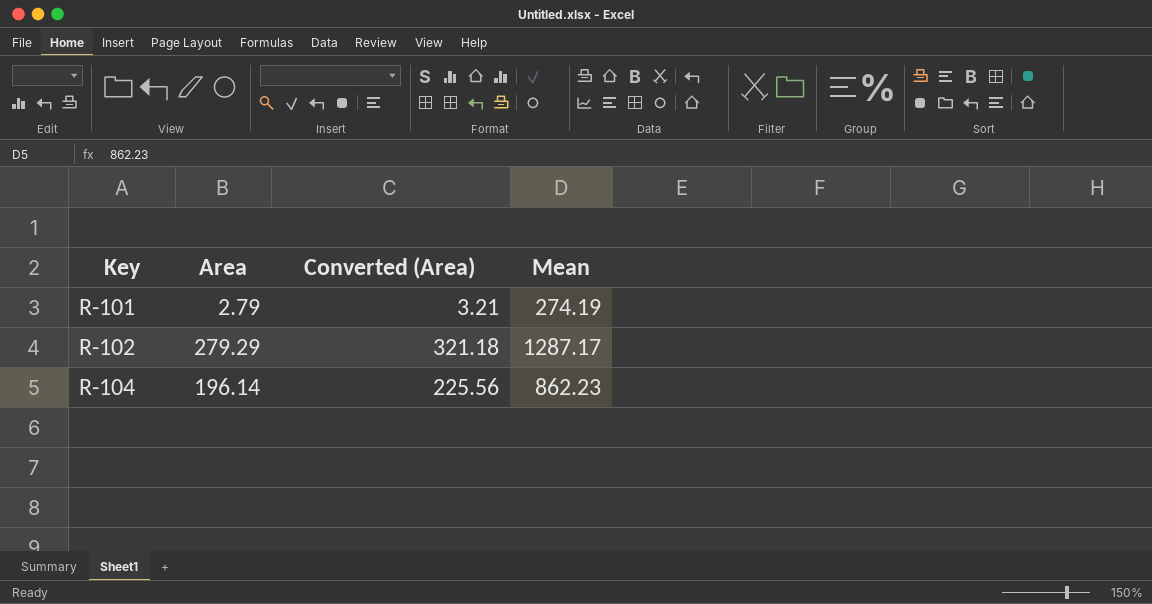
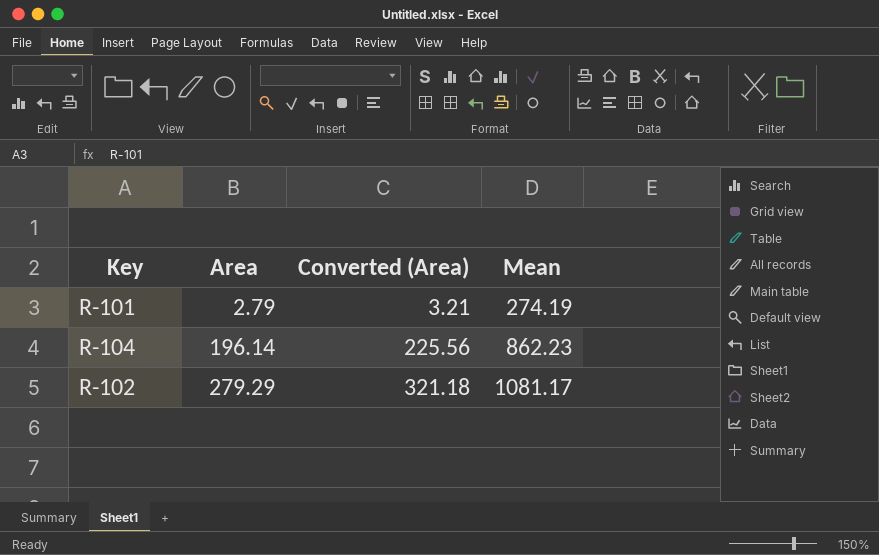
row order: Key ascending -> Area ascending
R-102 | Mean: 1287.17 -> 1081.17

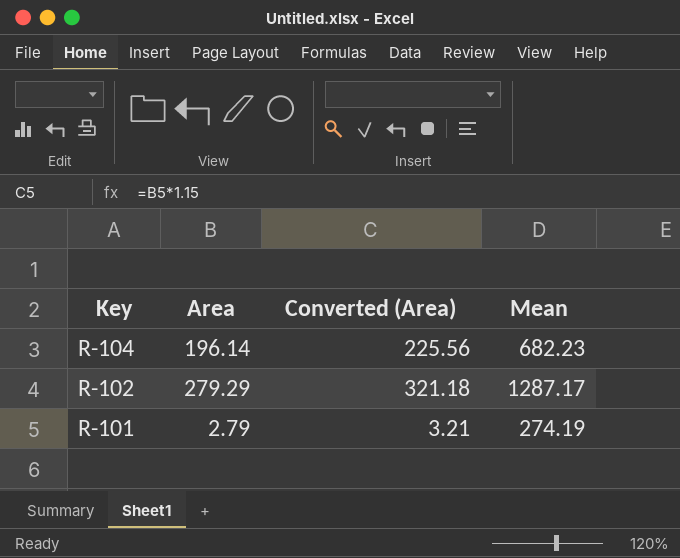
row order: Area ascending -> Key descending
R-104 | Mean: 862.23 -> 682.23
R-102 | Mean: 1081.17 -> 1287.17

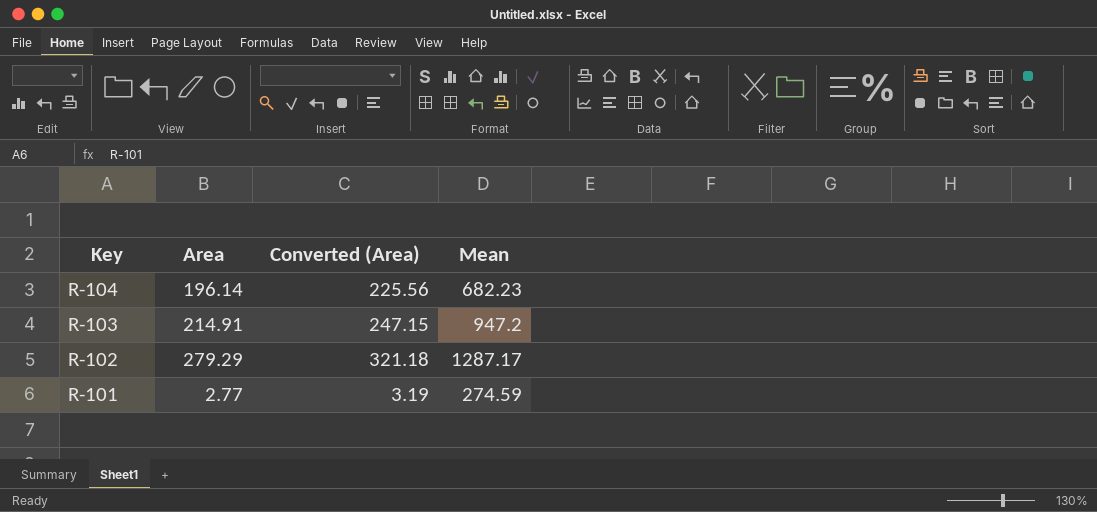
row R-103: none -> 214.91 | 247.15 | 947.2
R-101 | Area: 2.79 -> 2.77
R-101 | Converted (Area): 3.21 -> 3.19
R-101 | Mean: 274.19 -> 274.59

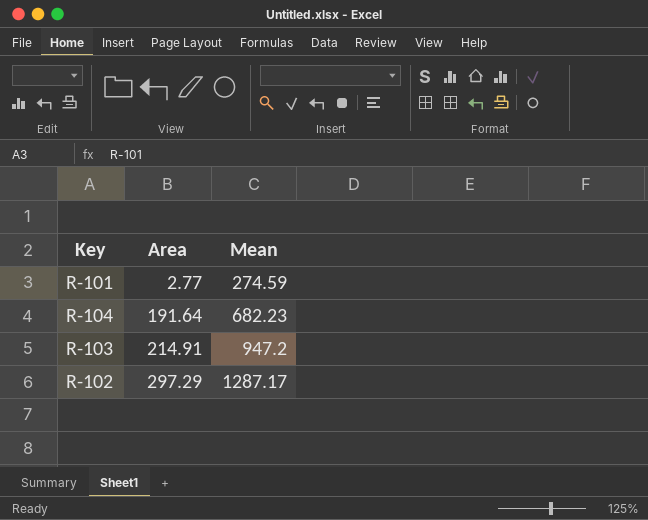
row order: Key descending -> Area ascending
column Converted (Area) | formula: [Area] * 1.15 -> none
R-104 | Area: 196.14 -> 191.64
R-102 | Area: 279.29 -> 297.29

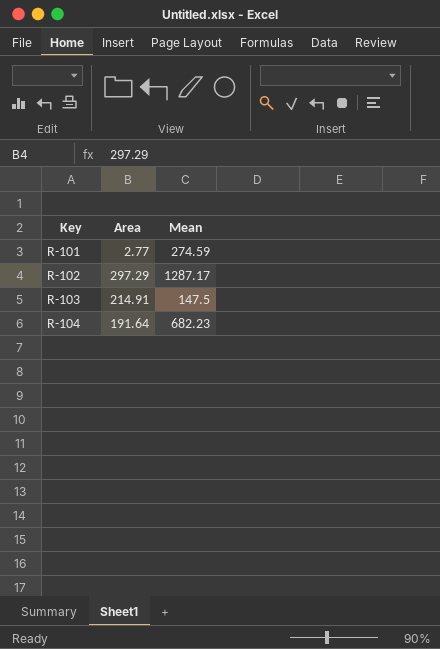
row order: Area ascending -> Key ascending
R-103 | Mean: 947.2 -> 147.5

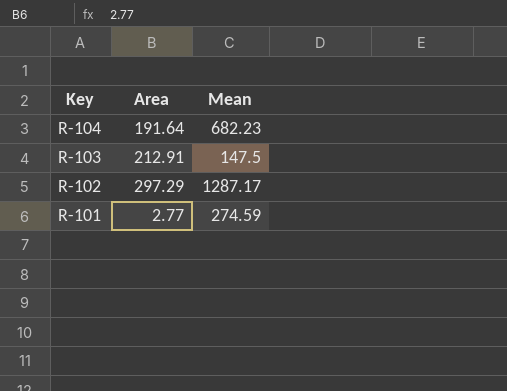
row order: Key ascending -> Key descending
R-103 | Area: 214.91 -> 212.91

